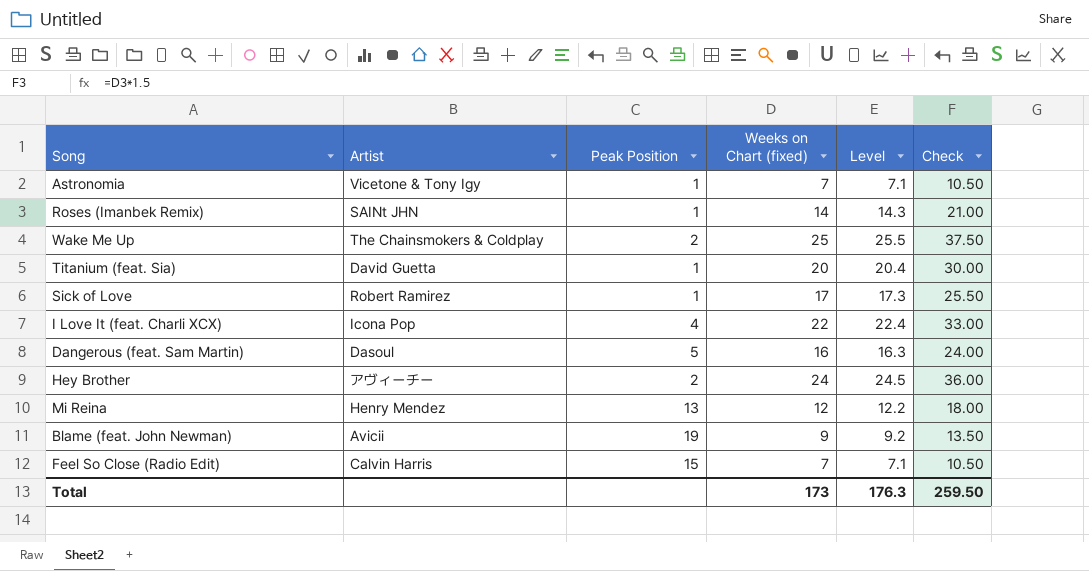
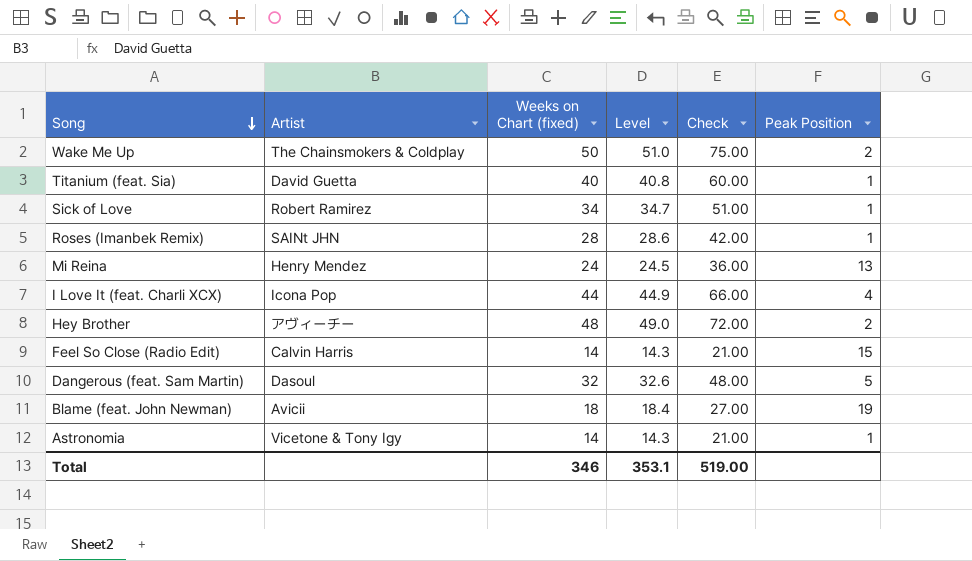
row order: none -> Song descending
column Peak Position | position: 3 -> 6
Wake Me Up | Weeks on Chart (fixed): 25 -> 50
Wake Me Up | Level: 25.5 -> 51.0
Wake Me Up | Check: 37.50 -> 75.00
Titanium (feat. Sia) | Weeks on Chart (fixed): 20 -> 40
Titanium (feat. Sia) | Level: 20.4 -> 40.8
Titanium (feat. Sia) | Check: 30.00 -> 60.00
Sick of Love | Weeks on Chart (fixed): 17 -> 34
Sick of Love | Level: 17.3 -> 34.7
Sick of Love | Check: 25.50 -> 51.00
Roses (Imanbek Remix) | Weeks on Chart (fixed): 14 -> 28
Roses (Imanbek Remix) | Level: 14.3 -> 28.6
Roses (Imanbek Remix) | Check: 21.00 -> 42.00
Mi Reina | Weeks on Chart (fixed): 12 -> 24
Mi Reina | Level: 12.2 -> 24.5
Mi Reina | Check: 18.00 -> 36.00
I Love It (feat. Charli XCX) | Weeks on Chart (fixed): 22 -> 44
I Love It (feat. Charli XCX) | Level: 22.4 -> 44.9
I Love It (feat. Charli XCX) | Check: 33.00 -> 66.00
Hey Brother | Weeks on Chart (fixed): 24 -> 48
Hey Brother | Level: 24.5 -> 49.0
Hey Brother | Check: 36.00 -> 72.00
Feel So Close (Radio Edit) | Weeks on Chart (fixed): 7 -> 14
Feel So Close (Radio Edit) | Level: 7.1 -> 14.3
Feel So Close (Radio Edit) | Check: 10.50 -> 21.00
Dangerous (feat. Sam Martin) | Weeks on Chart (fixed): 16 -> 32
Dangerous (feat. Sam Martin) | Level: 16.3 -> 32.6
Dangerous (feat. Sam Martin) | Check: 24.00 -> 48.00
Blame (feat. John Newman) | Weeks on Chart (fixed): 9 -> 18
Blame (feat. John Newman) | Level: 9.2 -> 18.4
Blame (feat. John Newman) | Check: 13.50 -> 27.00
Astronomia | Weeks on Chart (fixed): 7 -> 14
Astronomia | Level: 7.1 -> 14.3
Astronomia | Check: 10.50 -> 21.00
Total | Weeks on Chart (fixed): 173 -> 346
Total | Level: 176.3 -> 353.1
Total | Check: 259.50 -> 519.00

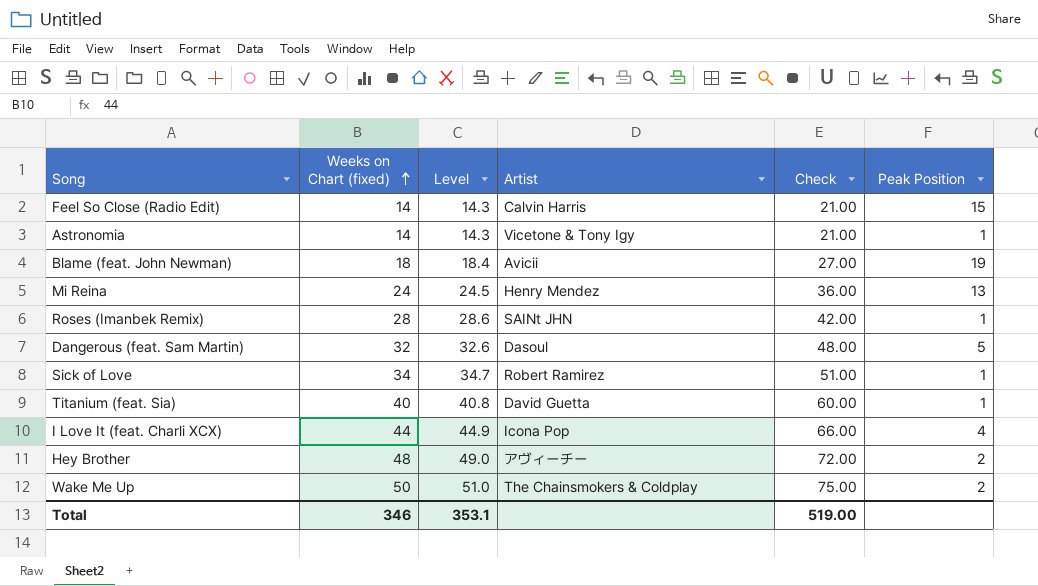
row order: Song descending -> Weeks on Chart (fixed) ascending
column Artist | position: 2 -> 4

